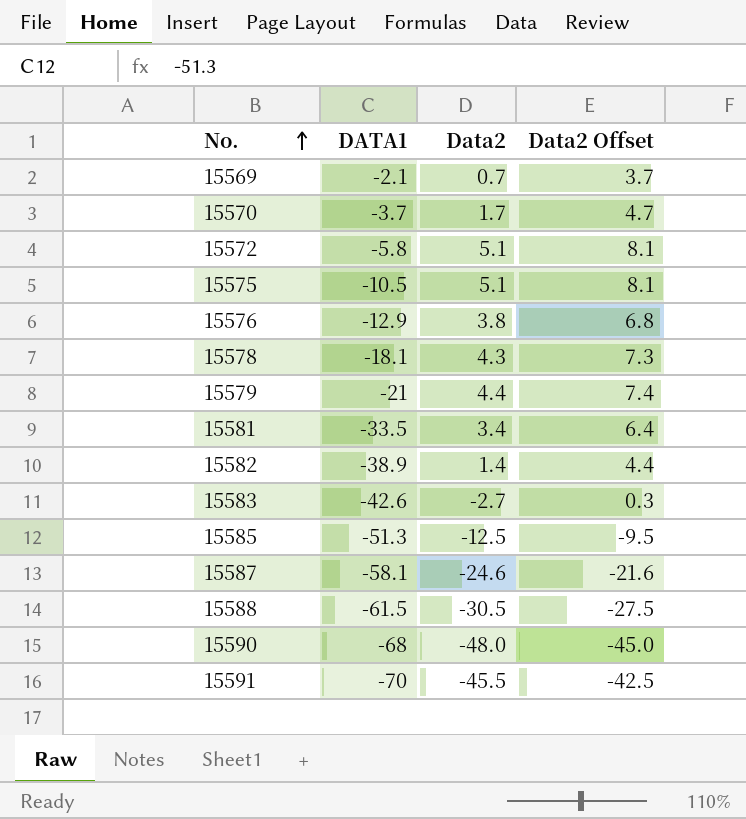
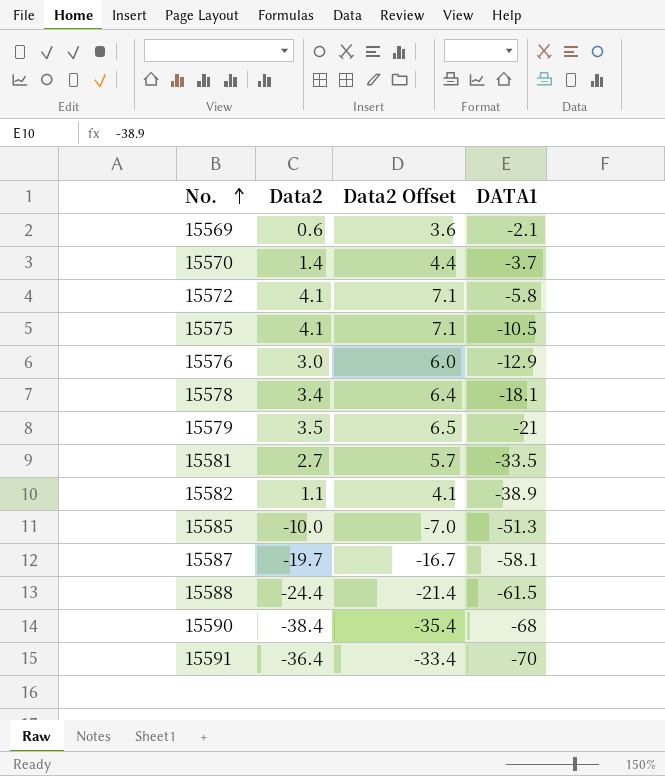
column DATA1 | position: 2 -> 4
row 15583: -42.6 | -2.7 | 0.3 -> none
15569 | Data2: 0.7 -> 0.6
15569 | Data2 Offset: 3.7 -> 3.6
15570 | Data2: 1.7 -> 1.4
15570 | Data2 Offset: 4.7 -> 4.4
15572 | Data2: 5.1 -> 4.1
15572 | Data2 Offset: 8.1 -> 7.1
15575 | Data2: 5.1 -> 4.1
15575 | Data2 Offset: 8.1 -> 7.1
15576 | Data2: 3.8 -> 3.0
15576 | Data2 Offset: 6.8 -> 6.0
15578 | Data2: 4.3 -> 3.4
15578 | Data2 Offset: 7.3 -> 6.4
15579 | Data2: 4.4 -> 3.5
15579 | Data2 Offset: 7.4 -> 6.5
15581 | Data2: 3.4 -> 2.7
15581 | Data2 Offset: 6.4 -> 5.7
15582 | Data2: 1.4 -> 1.1
15582 | Data2 Offset: 4.4 -> 4.1
15585 | Data2: -12.5 -> -10.0
15585 | Data2 Offset: -9.5 -> -7.0
15587 | Data2: -24.6 -> -19.7
15587 | Data2 Offset: -21.6 -> -16.7
15588 | Data2: -30.5 -> -24.4
15588 | Data2 Offset: -27.5 -> -21.4
15590 | Data2: -48.0 -> -38.4
15590 | Data2 Offset: -45.0 -> -35.4
15591 | Data2: -45.5 -> -36.4
15591 | Data2 Offset: -42.5 -> -33.4

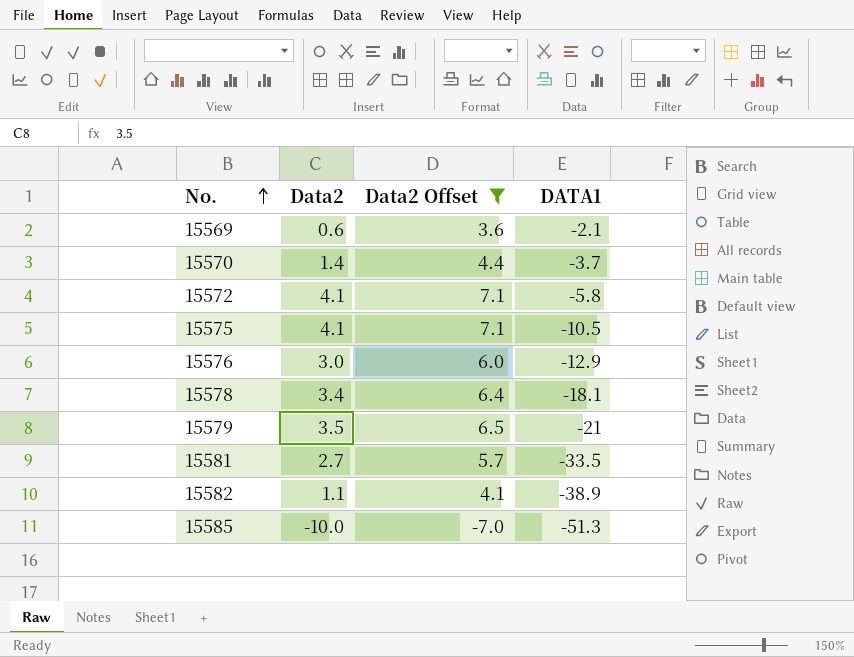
filter: none -> Data2 Offset >= -7.0

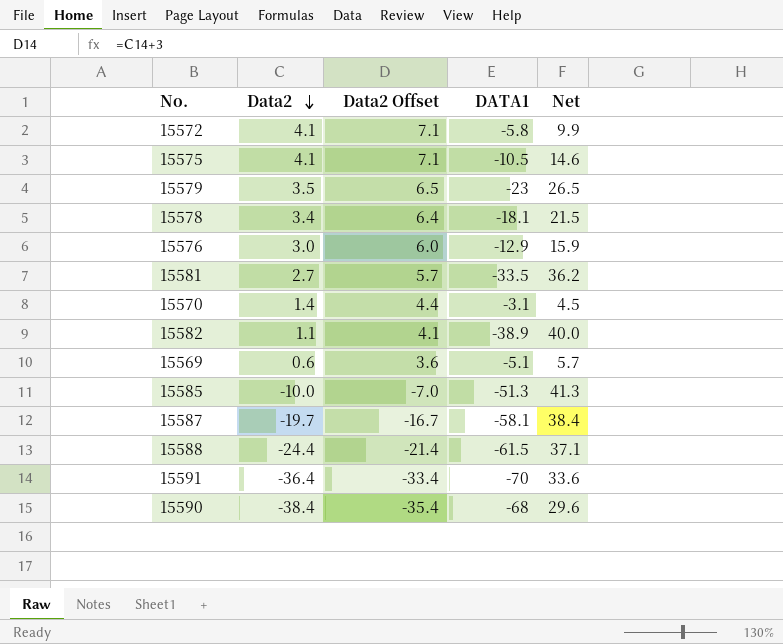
filter: Data2 Offset >= -7.0 -> none
row order: No. ascending -> Data2 descending
column Net | formula: none -> [Data2] - [DATA1]
15579 | DATA1: -21 -> -23
15570 | DATA1: -3.7 -> -3.1
15569 | DATA1: -2.1 -> -5.1

